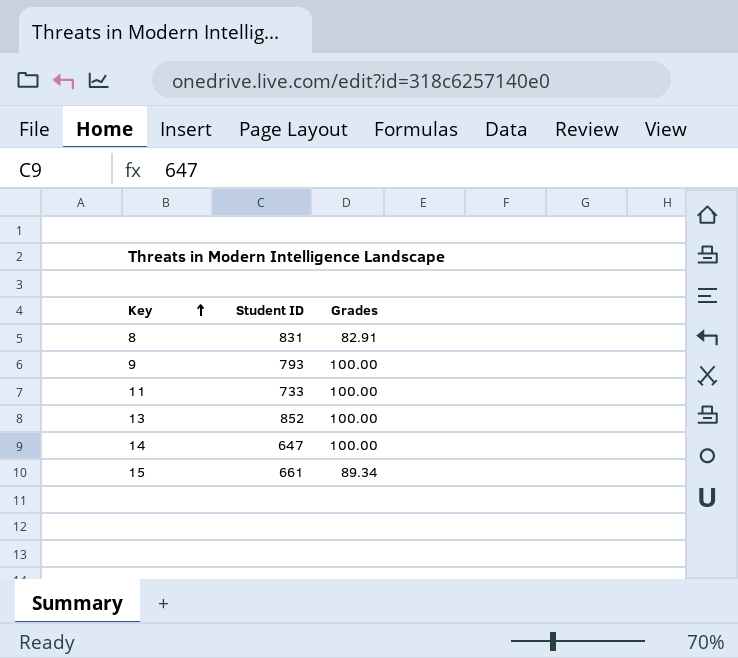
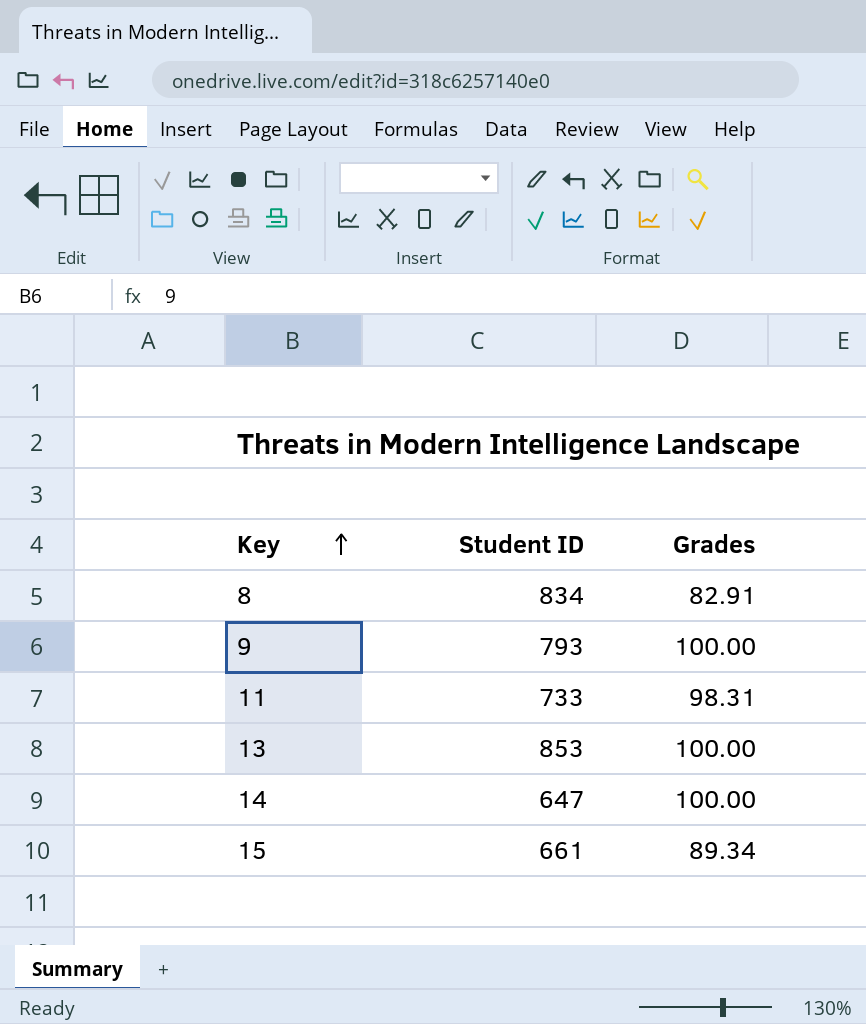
8 | Student ID: 831 -> 834
11 | Grades: 100.00 -> 98.31
13 | Student ID: 852 -> 853

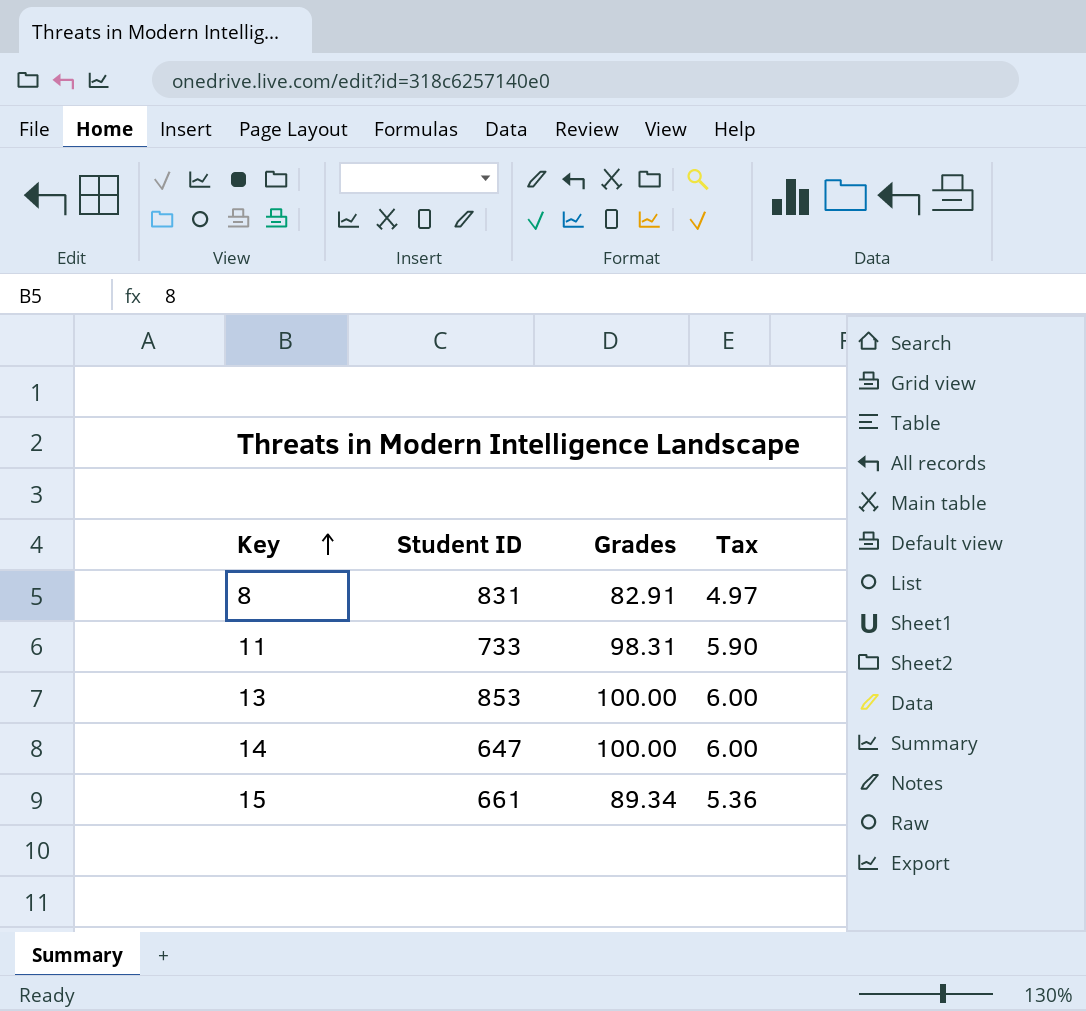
column Tax | formula: none -> [Grades] * 0.06
row 9: 793 | 100.00 -> none
8 | Student ID: 834 -> 831

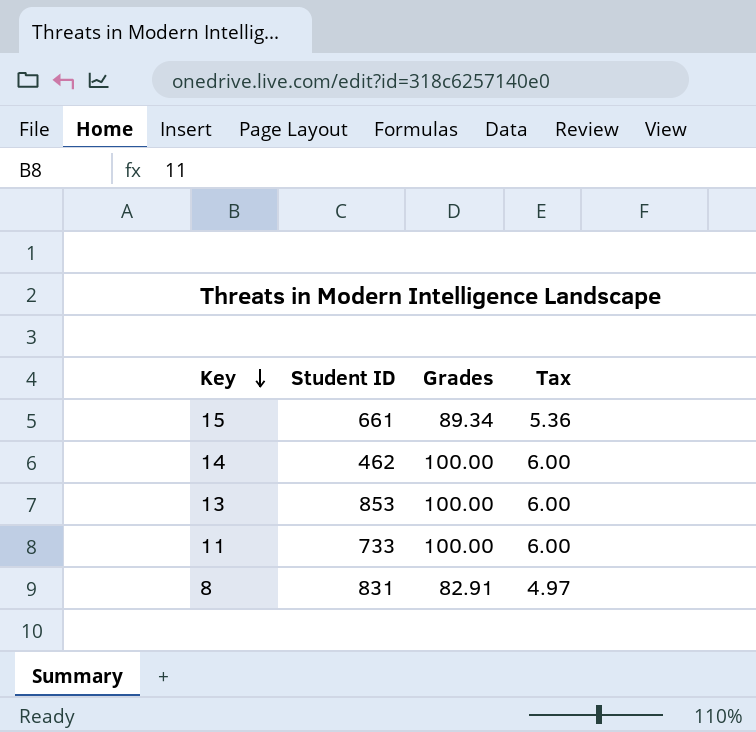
row order: Key ascending -> Key descending
14 | Student ID: 647 -> 462
11 | Grades: 98.31 -> 100.00
11 | Tax: 5.90 -> 6.00

